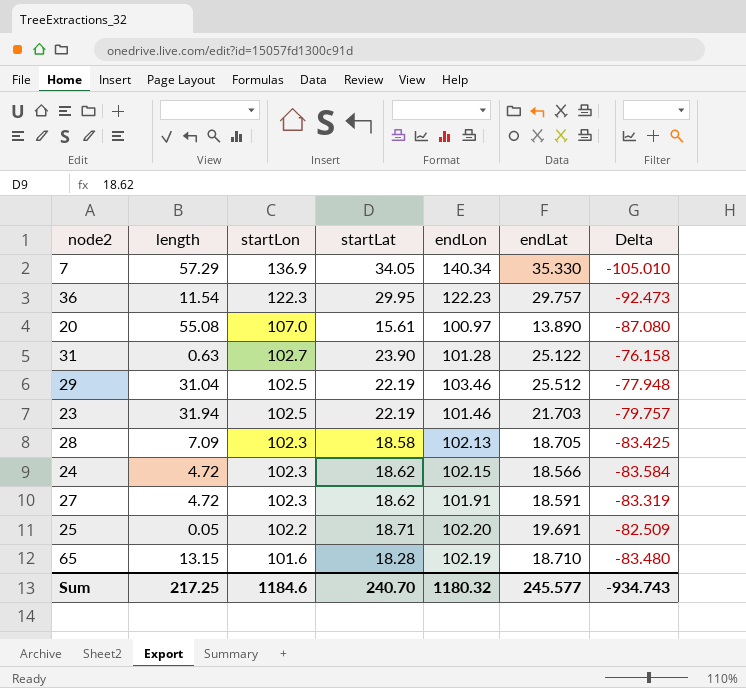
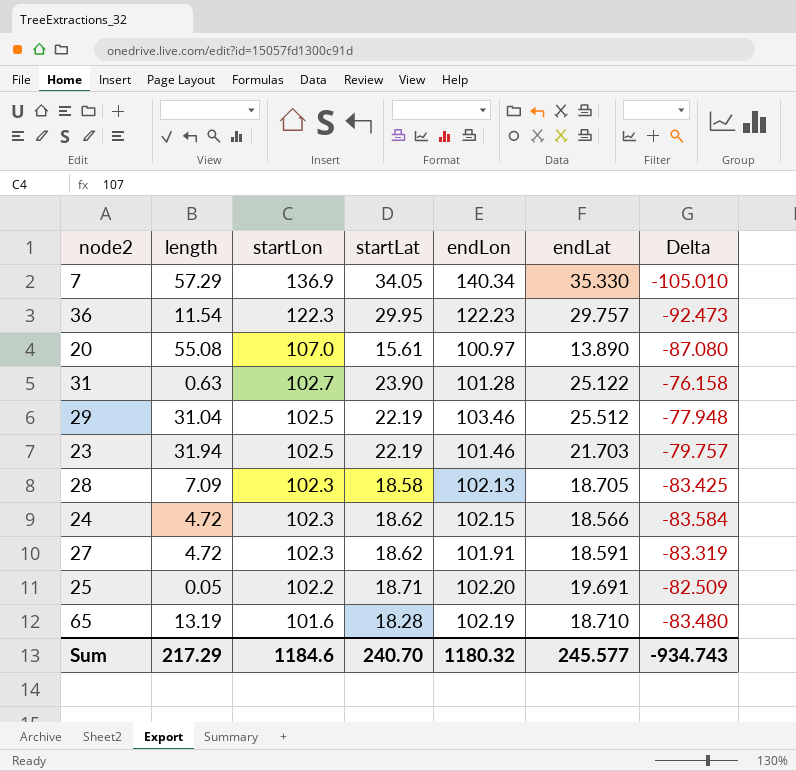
65 | length: 13.15 -> 13.19
Sum | length: 217.25 -> 217.29

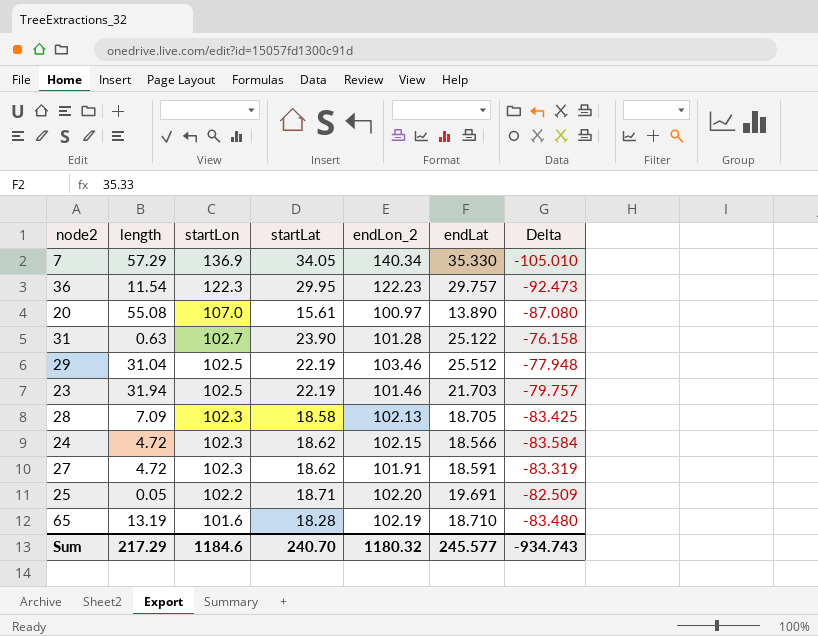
column name: endLon -> endLon_2

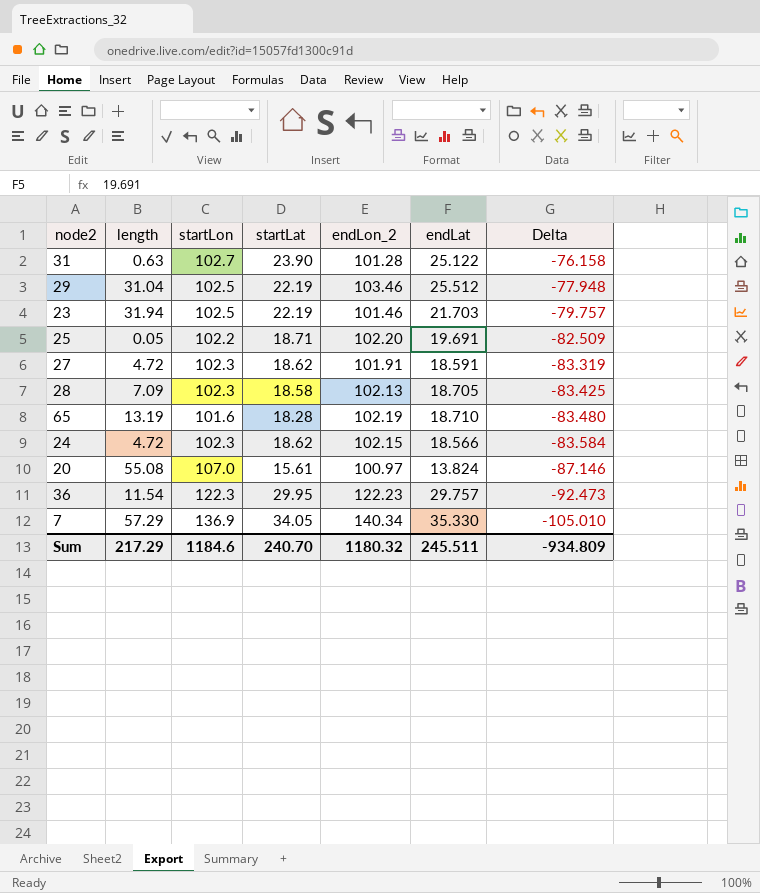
row order: startLon descending -> Delta descending
20 | endLat: 13.890 -> 13.824
20 | Delta: -87.080 -> -87.146
Sum | endLat: 245.577 -> 245.511
Sum | Delta: -934.743 -> -934.809

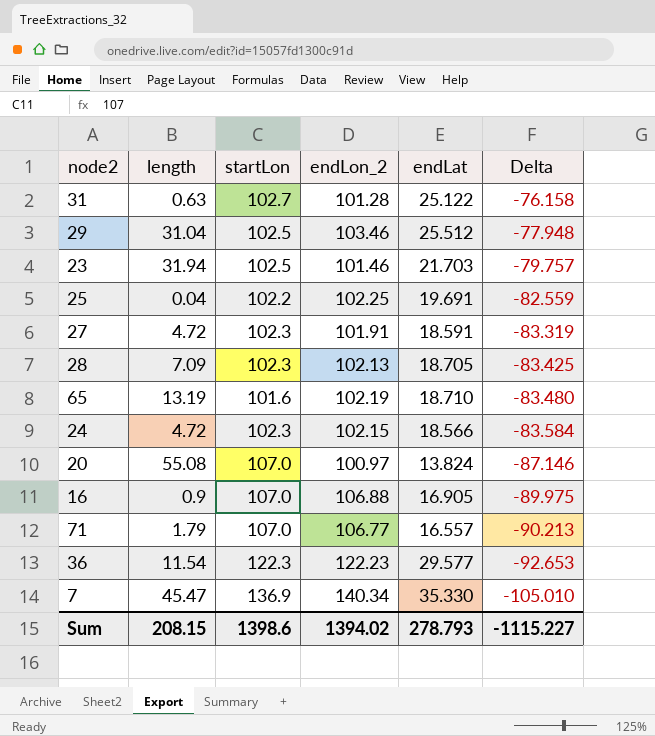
column startLat | position: 4 -> none
25 | length: 0.05 -> 0.04
25 | endLon_2: 102.20 -> 102.25
25 | Delta: -82.509 -> -82.559
row 16: none -> 0.9 | 107.0 | 106.88 | 16.905 | -89.975
row 71: none -> 1.79 | 107.0 | 106.77 | 16.557 | -90.213
36 | endLat: 29.757 -> 29.577
36 | Delta: -92.473 -> -92.653
7 | length: 57.29 -> 45.47
Sum | length: 217.29 -> 208.15
Sum | startLon: 1184.6 -> 1398.6
Sum | endLon_2: 1180.32 -> 1394.02
Sum | endLat: 245.511 -> 278.793
Sum | Delta: -934.809 -> -1115.227

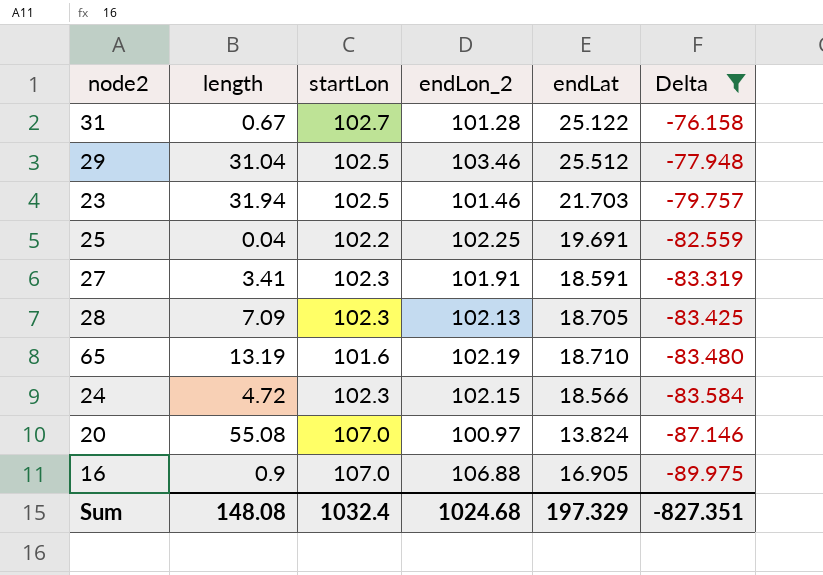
filter: none -> Delta >= -89.975
31 | length: 0.63 -> 0.67
27 | length: 4.72 -> 3.41
Sum | length: 208.15 -> 148.08
Sum | startLon: 1398.6 -> 1032.4
Sum | endLon_2: 1394.02 -> 1024.68
Sum | endLat: 278.793 -> 197.329
Sum | Delta: -1115.227 -> -827.351

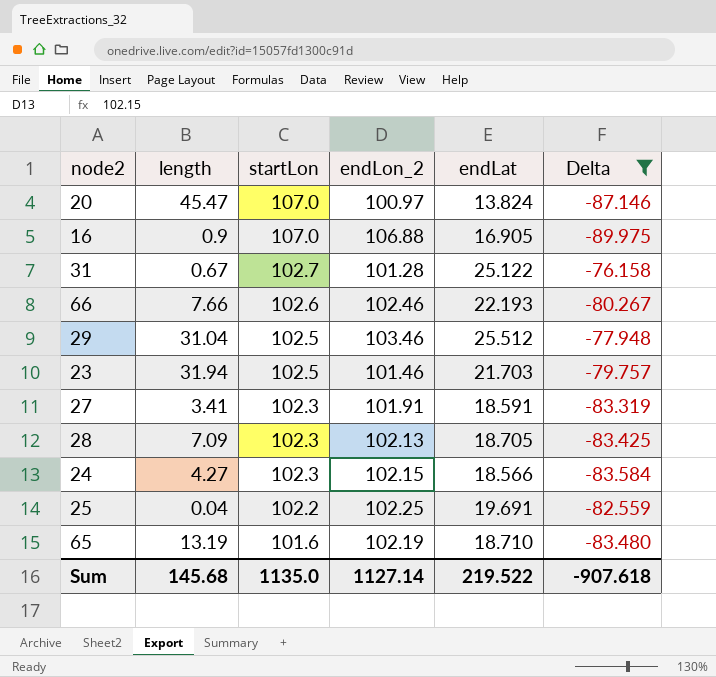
row order: Delta descending -> startLon descending
20 | length: 55.08 -> 45.47
row 66: none -> 7.66 | 102.6 | 102.46 | 22.193 | -80.267
24 | length: 4.72 -> 4.27
Sum | length: 148.08 -> 145.68
Sum | startLon: 1032.4 -> 1135.0
Sum | endLon_2: 1024.68 -> 1127.14
Sum | endLat: 197.329 -> 219.522
Sum | Delta: -827.351 -> -907.618

